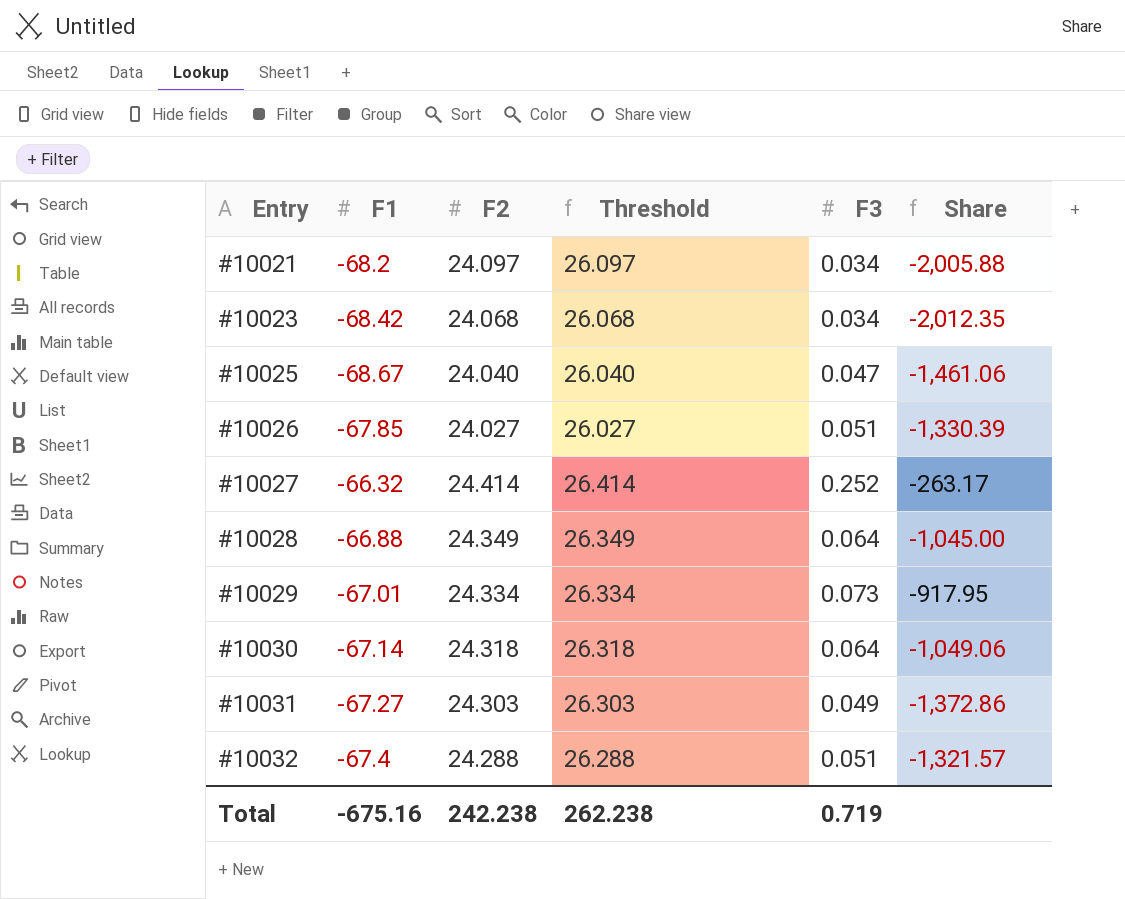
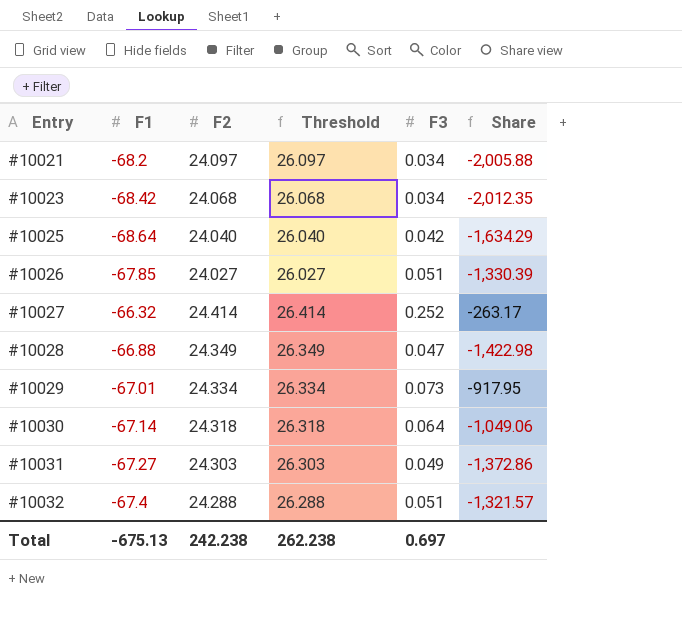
#10025 | F1: -68.67 -> -68.64
#10025 | F3: 0.047 -> 0.042
#10025 | Share: -1,461.06 -> -1,634.29
#10028 | F3: 0.064 -> 0.047
#10028 | Share: -1,045.00 -> -1,422.98
Total | F1: -675.16 -> -675.13
Total | F3: 0.719 -> 0.697

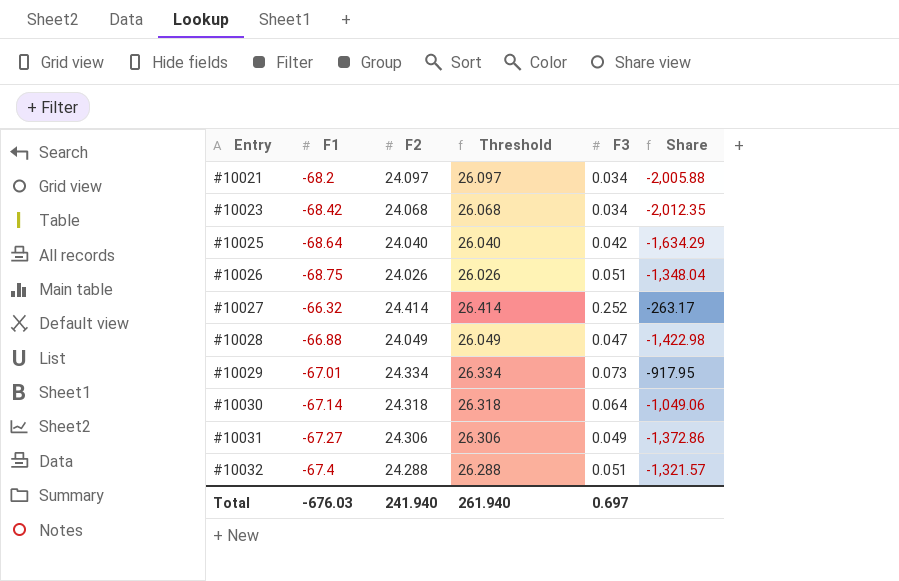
#10026 | F1: -67.85 -> -68.75
#10026 | F2: 24.027 -> 24.026
#10026 | Threshold: 26.027 -> 26.026
#10026 | Share: -1,330.39 -> -1,348.04
#10028 | F2: 24.349 -> 24.049
#10028 | Threshold: 26.349 -> 26.049
#10031 | F2: 24.303 -> 24.306
#10031 | Threshold: 26.303 -> 26.306
Total | F1: -675.13 -> -676.03
Total | F2: 242.238 -> 241.940
Total | Threshold: 262.238 -> 261.940

